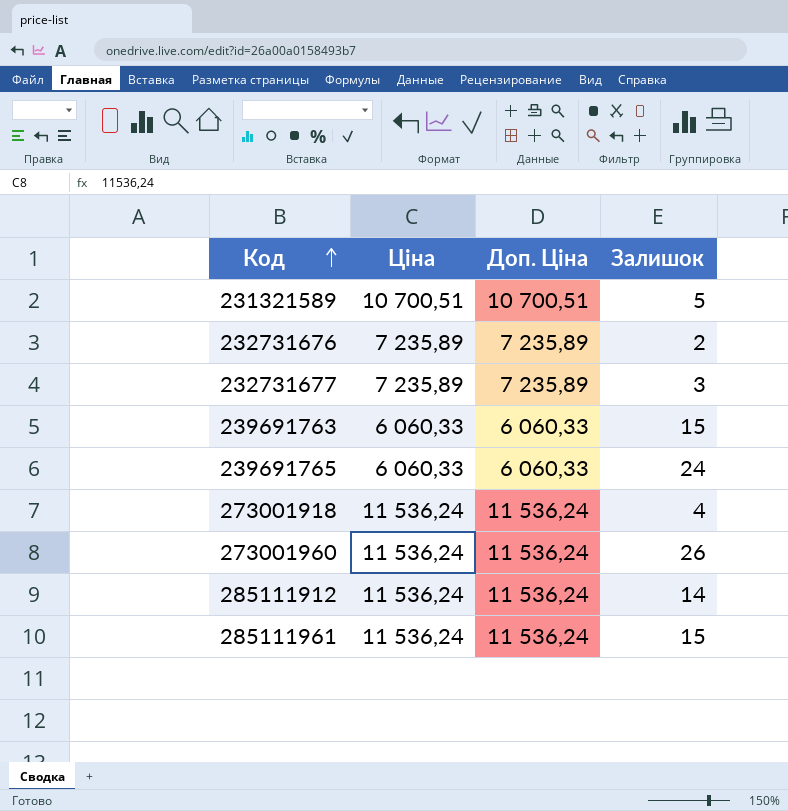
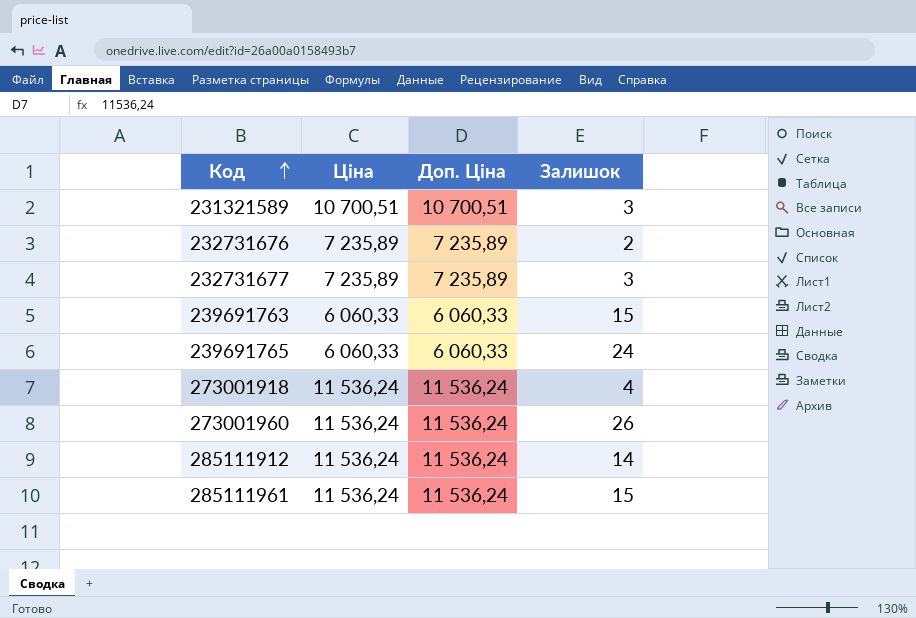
231321589 | Залишок: 5 -> 3

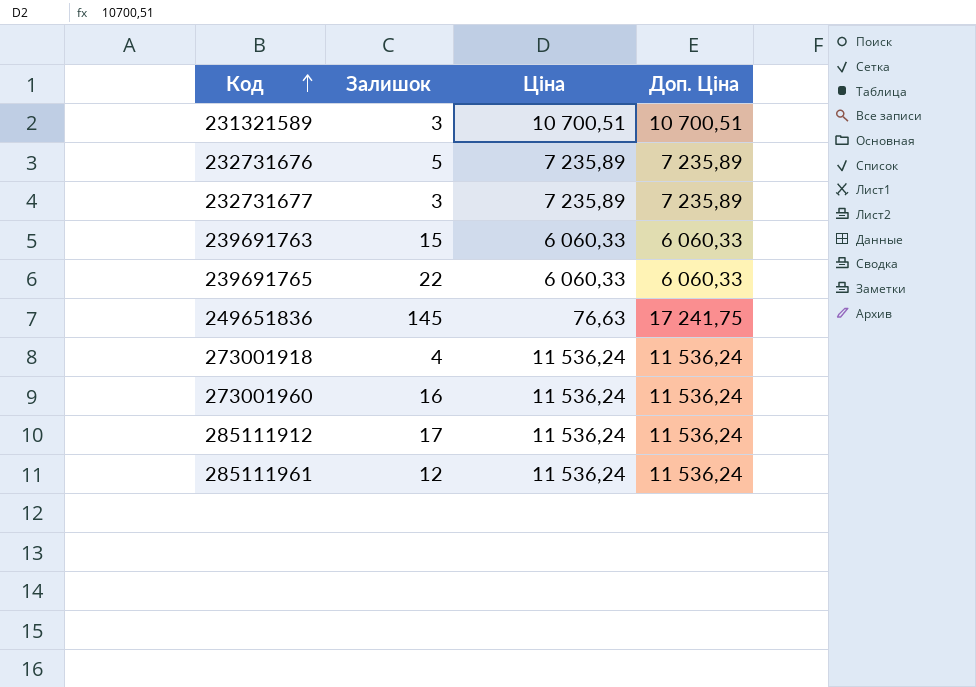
column Залишок | position: 4 -> 2
232731676 | Залишок: 2 -> 5
239691765 | Залишок: 24 -> 22
row 249651836: none -> 145 | 76,63 | 17 241,75
273001960 | Залишок: 26 -> 16
285111912 | Залишок: 14 -> 17
285111961 | Залишок: 15 -> 12

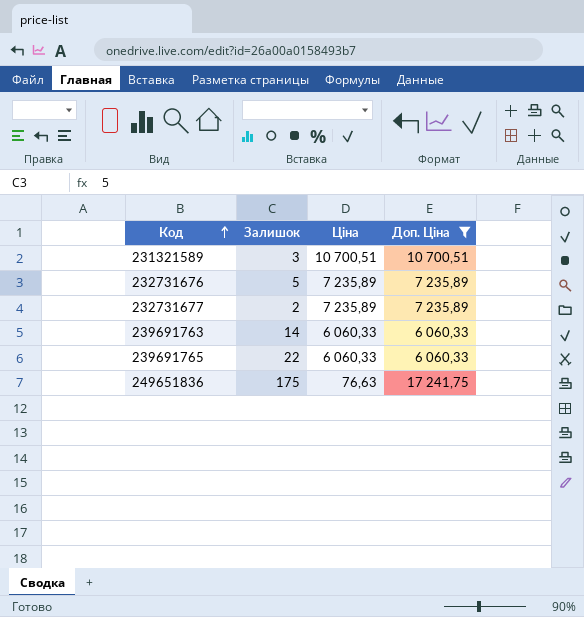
filter: none -> Доп. Ціна != 11 536,24
232731677 | Залишок: 3 -> 2
239691763 | Залишок: 15 -> 14
249651836 | Залишок: 145 -> 175

